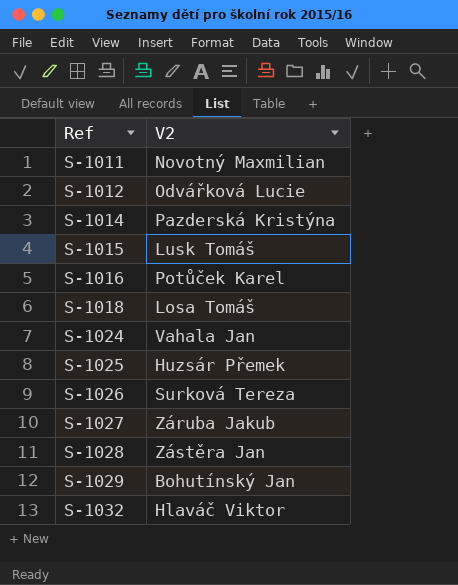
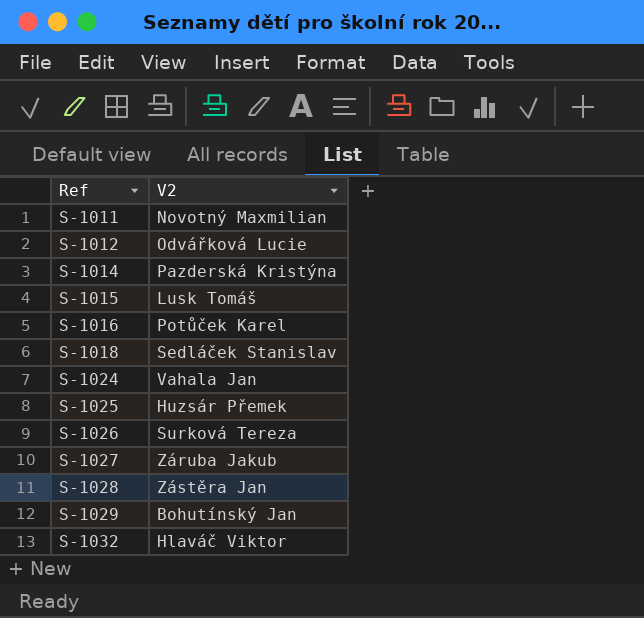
S-1018 | V2: Losa Tomáš -> Sedláček Stanislav

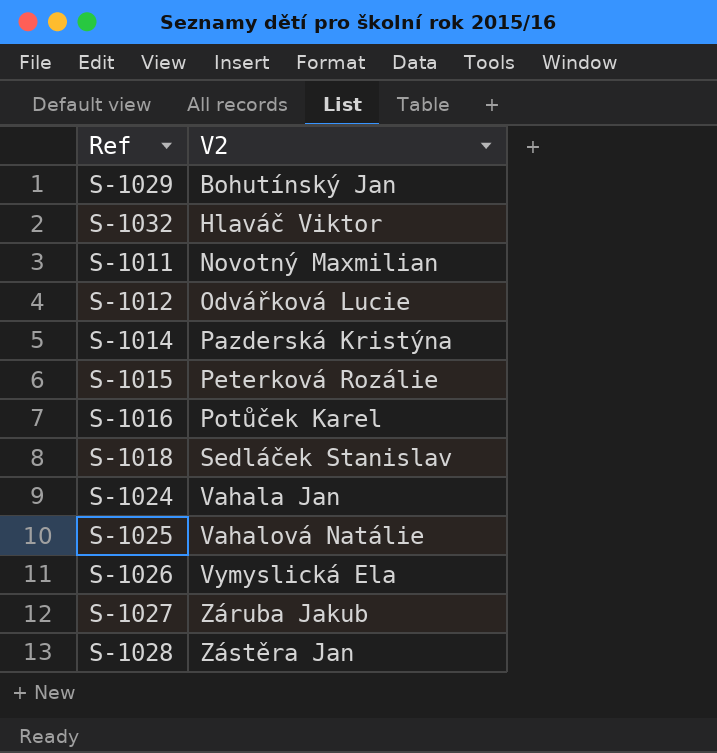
row order: Ref ascending -> V2 ascending
S-1015 | V2: Lusk Tomáš -> Peterková Rozálie
S-1025 | V2: Huzsár Přemek -> Vahalová Natálie
S-1026 | V2: Surková Tereza -> Vymyslická Ela

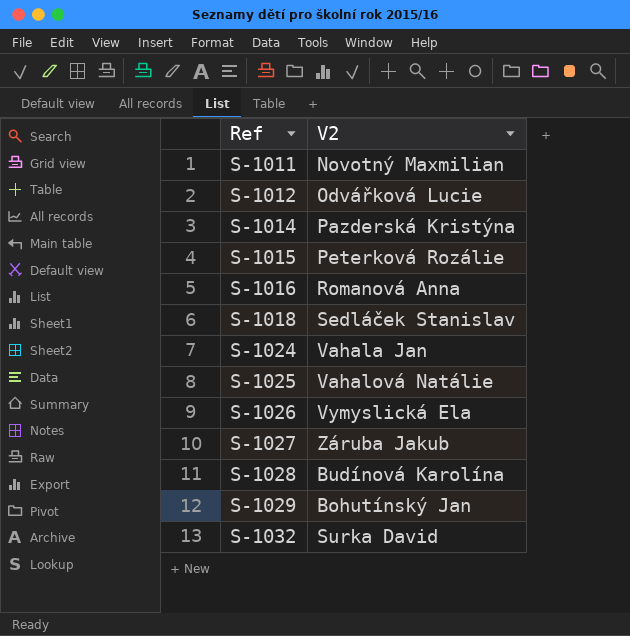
row order: V2 ascending -> Ref ascending
S-1016 | V2: Potůček Karel -> Romanová Anna
S-1028 | V2: Zástěra Jan -> Budínová Karolína
S-1032 | V2: Hlaváč Viktor -> Surka David

